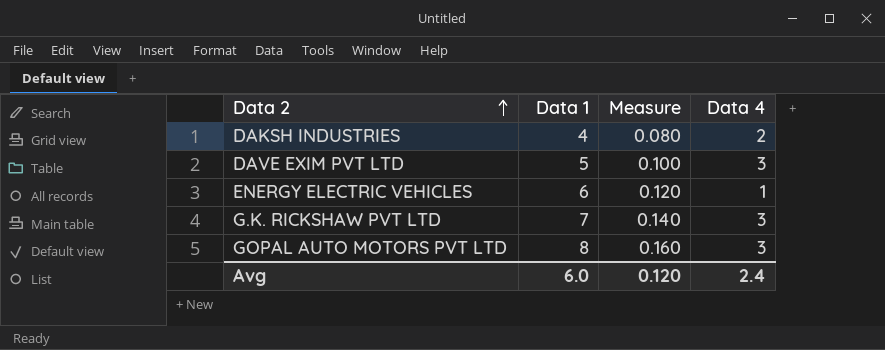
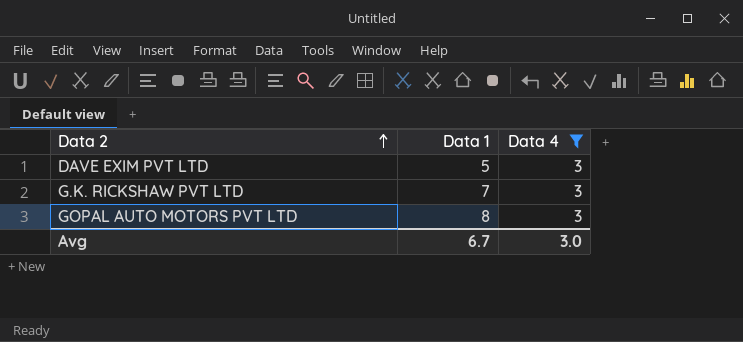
filter: none -> Data 4 = 3
column Measure | formula: [Data 1] * 0.02 -> none
Avg | Data 1: 6.0 -> 6.7
Avg | Data 4: 2.4 -> 3.0

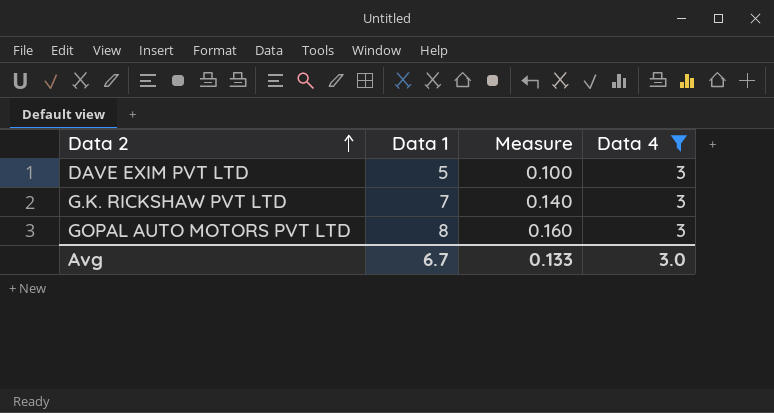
column Measure | formula: none -> [Data 1] * 0.02

